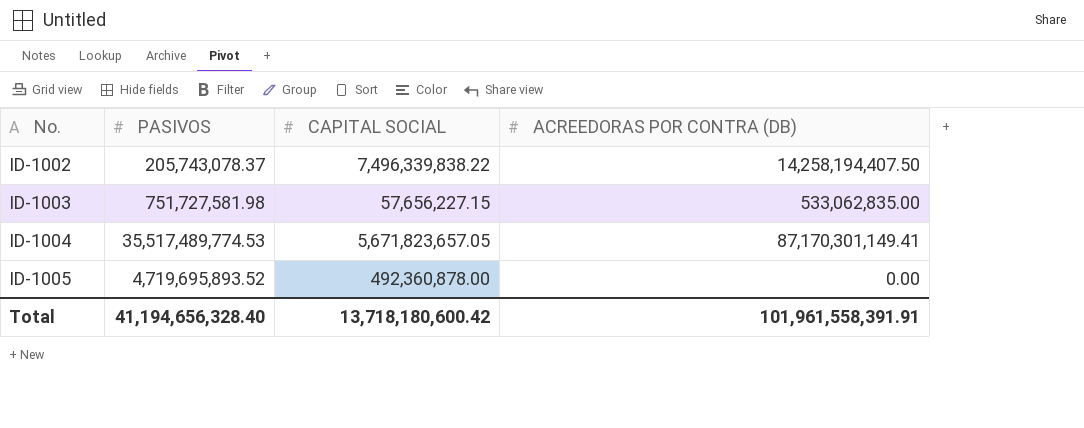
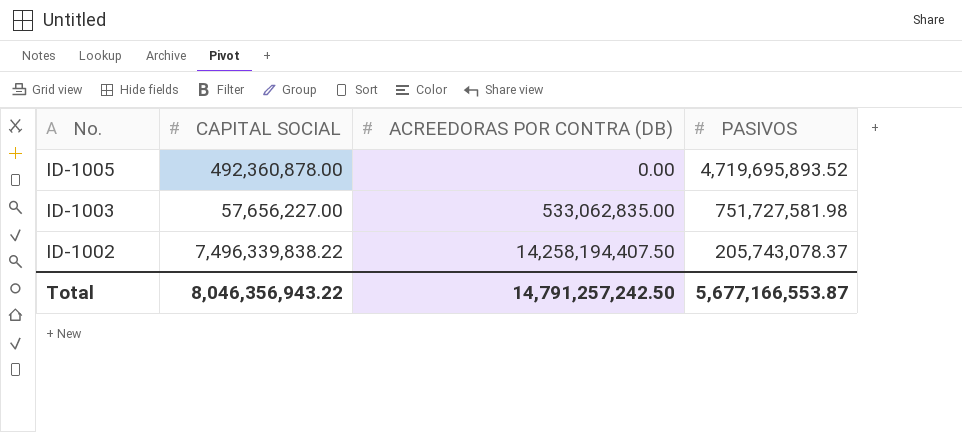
row order: No. ascending -> No. descending
column PASIVOS | position: 2 -> 4
row ID-1004: 35,517,489,774.53 | 5,671,823,657.05 | 87,170,301,149.41 -> none
ID-1003 | CAPITAL SOCIAL: 57,656,227.15 -> 57,656,227.00
Total | CAPITAL SOCIAL: 13,718,180,600.42 -> 8,046,356,943.22
Total | ACREEDORAS POR CONTRA (DB): 101,961,558,391.91 -> 14,791,257,242.50
Total | PASIVOS: 41,194,656,328.40 -> 5,677,166,553.87

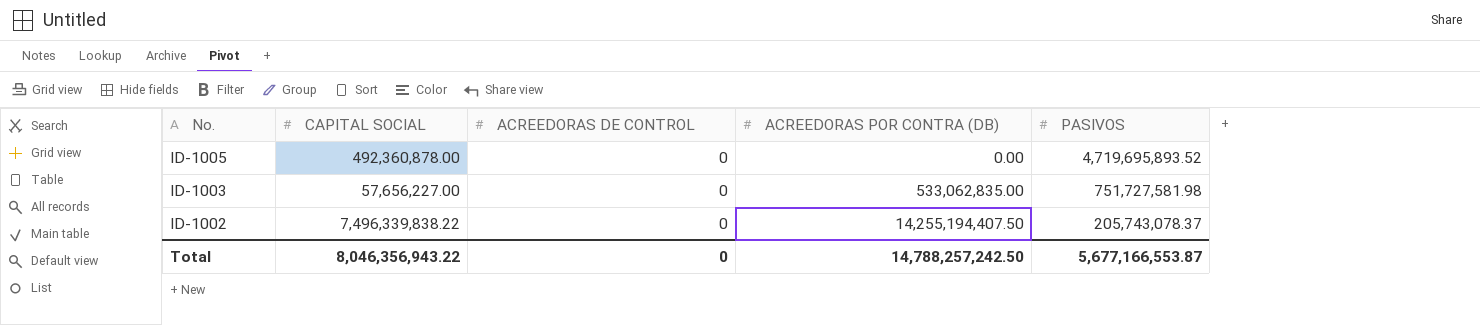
column ACREEDORAS DE CONTROL | position: none -> 3
ID-1002 | ACREEDORAS POR CONTRA (DB): 14,258,194,407.50 -> 14,255,194,407.50
Total | ACREEDORAS POR CONTRA (DB): 14,791,257,242.50 -> 14,788,257,242.50

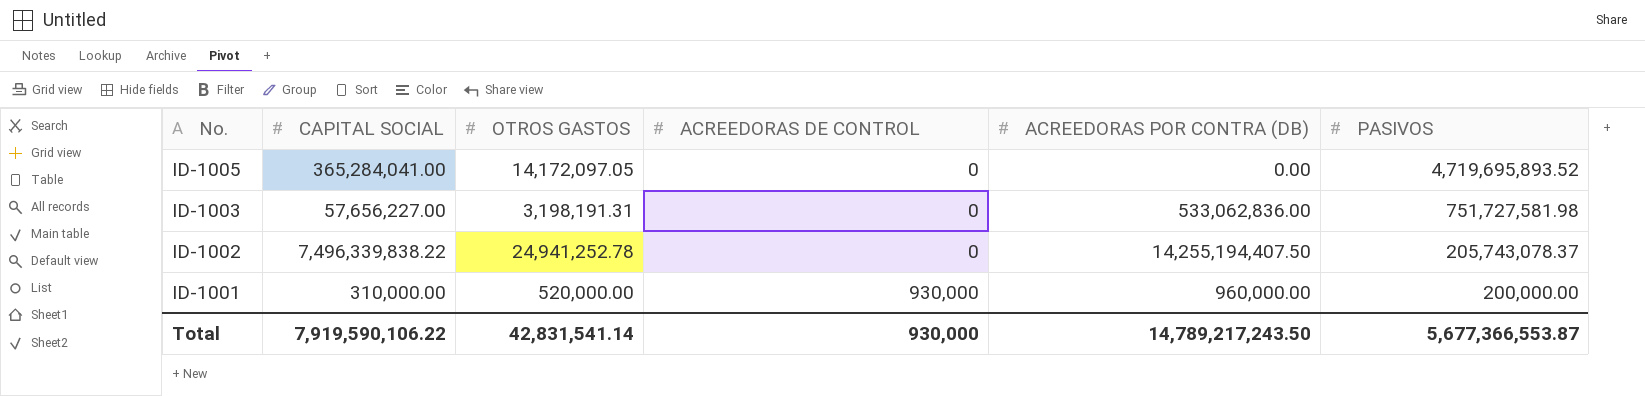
column OTROS GASTOS | position: none -> 3
ID-1005 | CAPITAL SOCIAL: 492,360,878.00 -> 365,284,041.00
ID-1003 | ACREEDORAS POR CONTRA (DB): 533,062,835.00 -> 533,062,836.00
row ID-1001: none -> 310,000.00 | 520,000.00 | 930,000 | 960,000.00 | 200,000.00
Total | CAPITAL SOCIAL: 8,046,356,943.22 -> 7,919,590,106.22
Total | ACREEDORAS DE CONTROL: 0 -> 930,000
Total | ACREEDORAS POR CONTRA (DB): 14,788,257,242.50 -> 14,789,217,243.50
Total | PASIVOS: 5,677,166,553.87 -> 5,677,366,553.87

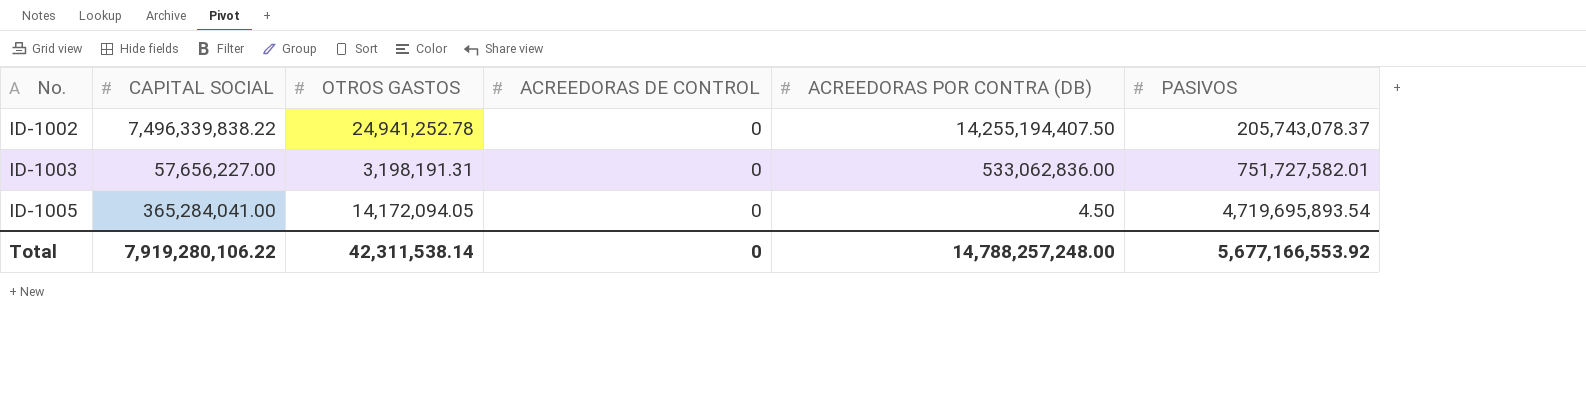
row order: No. descending -> No. ascending
row ID-1001: 310,000.00 | 520,000.00 | 930,000 | 960,000.00 | 200,000.00 -> none
ID-1003 | PASIVOS: 751,727,581.98 -> 751,727,582.01
ID-1005 | OTROS GASTOS: 14,172,097.05 -> 14,172,094.05
ID-1005 | ACREEDORAS POR CONTRA (DB): 0.00 -> 4.50
ID-1005 | PASIVOS: 4,719,695,893.52 -> 4,719,695,893.54
Total | CAPITAL SOCIAL: 7,919,590,106.22 -> 7,919,280,106.22
Total | OTROS GASTOS: 42,831,541.14 -> 42,311,538.14
Total | ACREEDORAS DE CONTROL: 930,000 -> 0
Total | ACREEDORAS POR CONTRA (DB): 14,789,217,243.50 -> 14,788,257,248.00
Total | PASIVOS: 5,677,366,553.87 -> 5,677,166,553.92

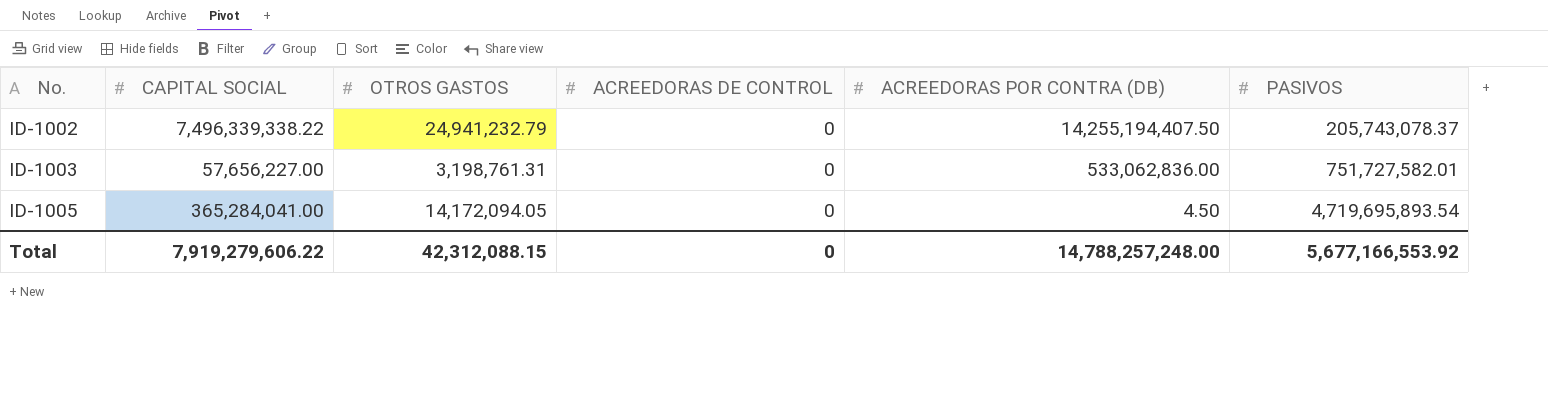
ID-1002 | CAPITAL SOCIAL: 7,496,339,838.22 -> 7,496,339,338.22
ID-1002 | OTROS GASTOS: 24,941,252.78 -> 24,941,232.79
ID-1003 | OTROS GASTOS: 3,198,191.31 -> 3,198,761.31
Total | CAPITAL SOCIAL: 7,919,280,106.22 -> 7,919,279,606.22
Total | OTROS GASTOS: 42,311,538.14 -> 42,312,088.15

